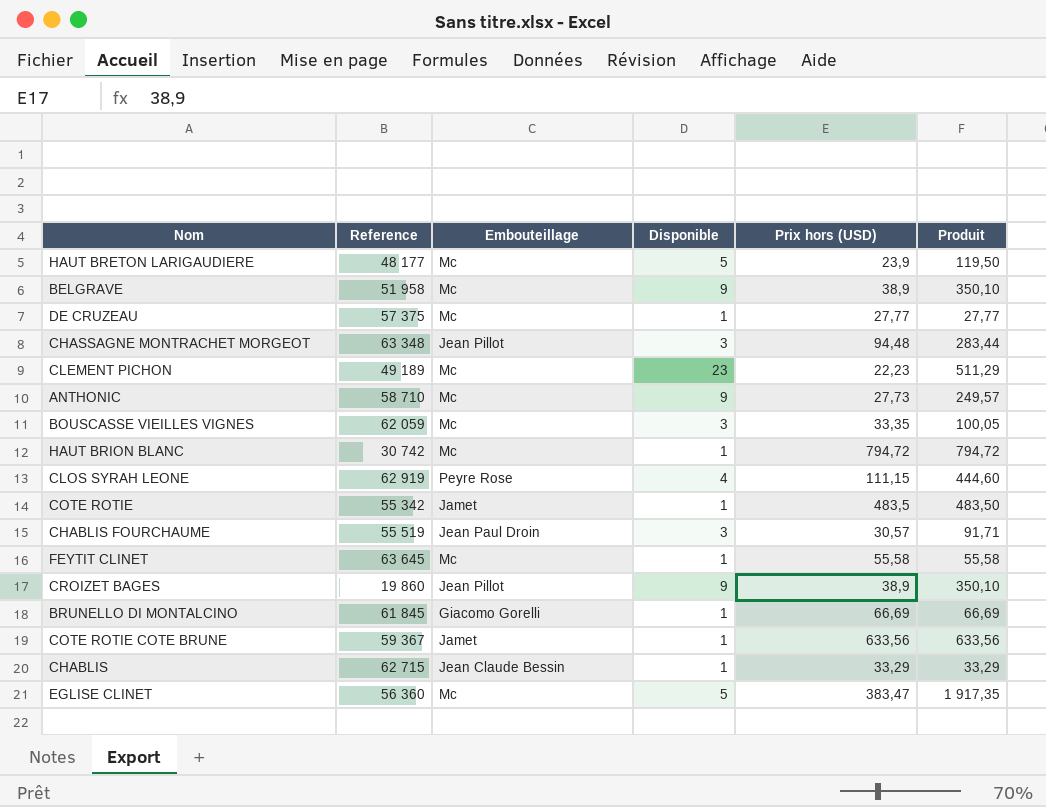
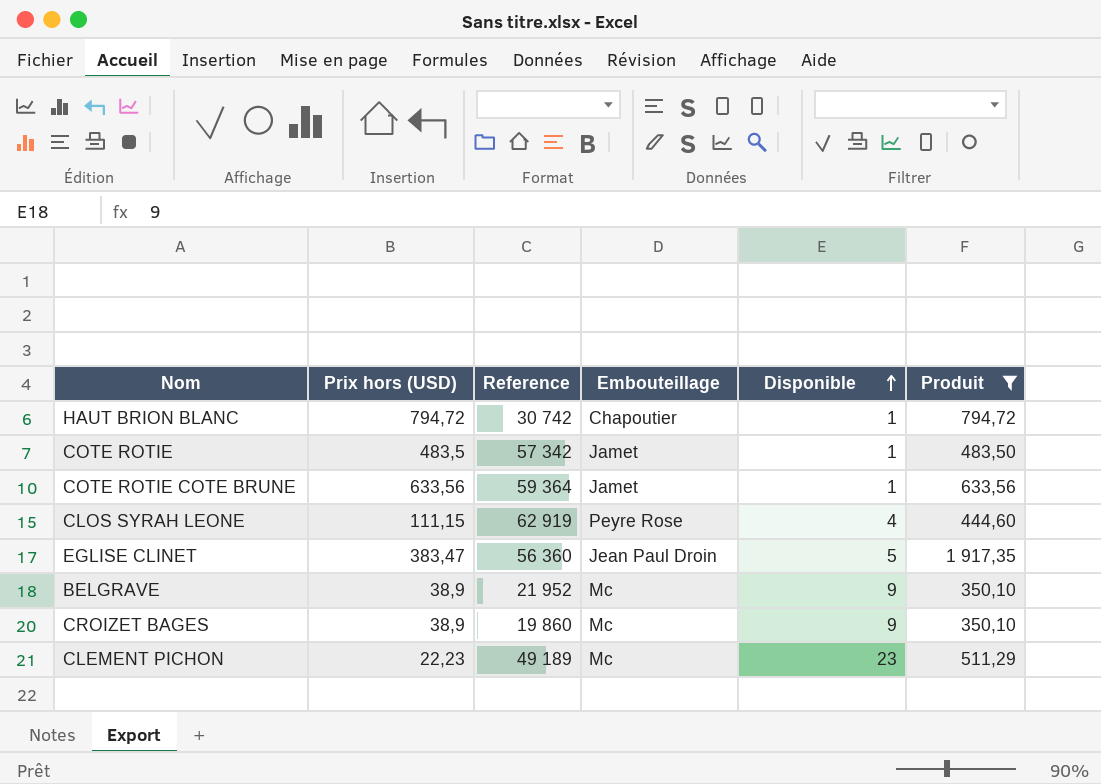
filter: none -> Produit >= 350,10
row order: none -> Disponible ascending
column Prix hors (USD) | position: 5 -> 2
HAUT BRION BLANC | Embouteillage: Mc -> Chapoutier
COTE ROTIE | Reference: 55 342 -> 57 342
COTE ROTIE COTE BRUNE | Reference: 59 367 -> 59 364
EGLISE CLINET | Embouteillage: Mc -> Jean Paul Droin
BELGRAVE | Reference: 51 958 -> 21 952
CROIZET BAGES | Embouteillage: Jean Pillot -> Mc

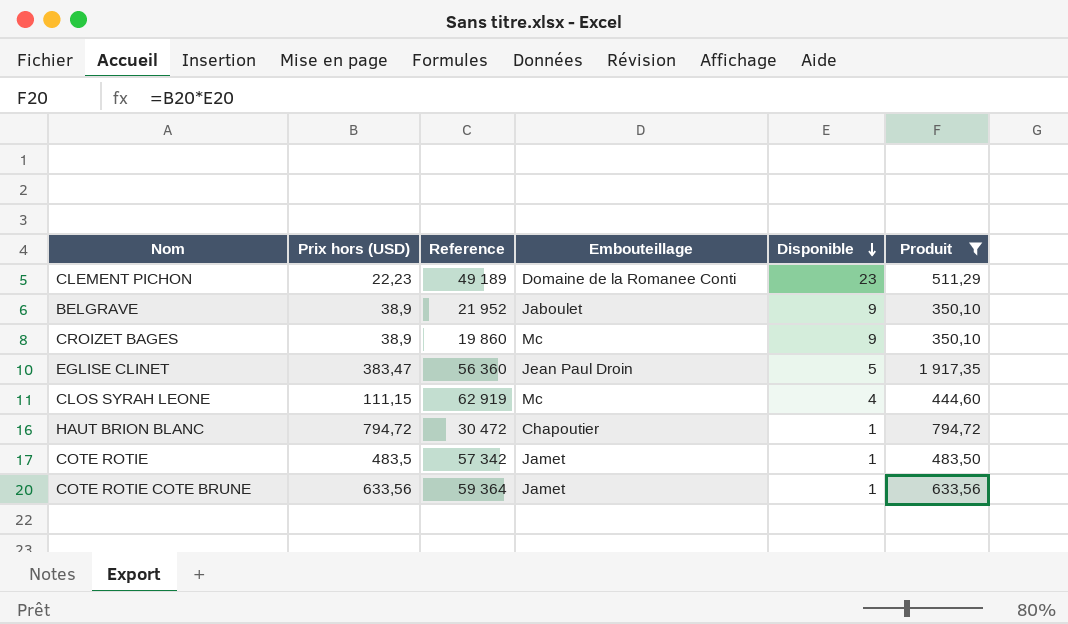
row order: Disponible ascending -> Disponible descending
CLEMENT PICHON | Embouteillage: Mc -> Domaine de la Romanee Conti
BELGRAVE | Embouteillage: Mc -> Jaboulet
CLOS SYRAH LEONE | Embouteillage: Peyre Rose -> Mc
HAUT BRION BLANC | Reference: 30 742 -> 30 472

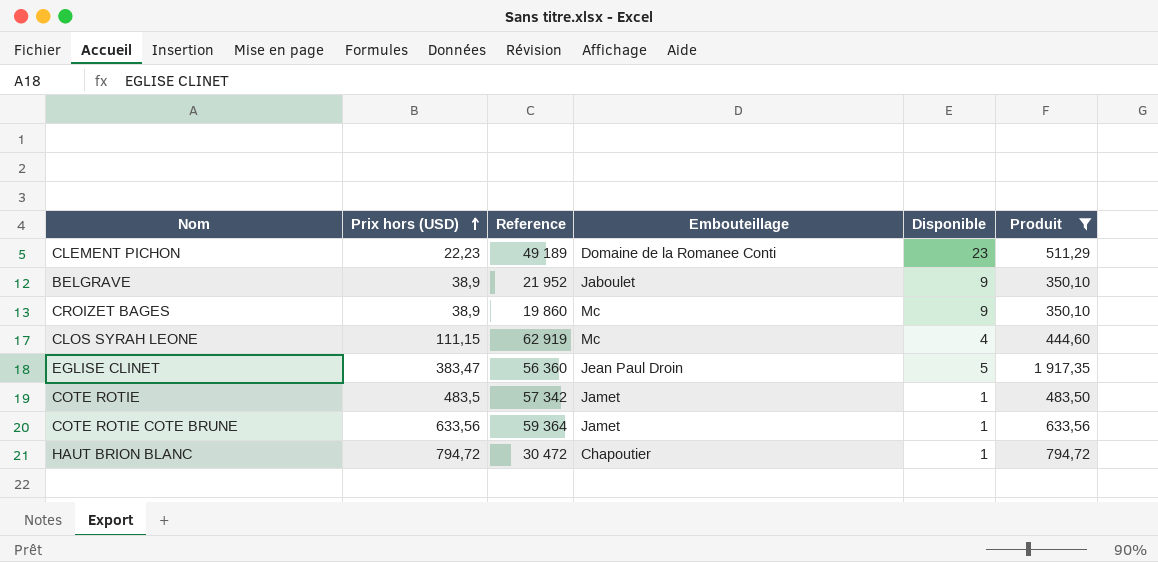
row order: Disponible descending -> Prix hors (USD) ascending

